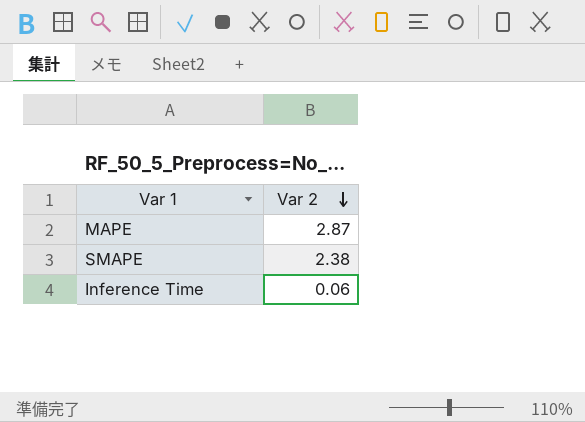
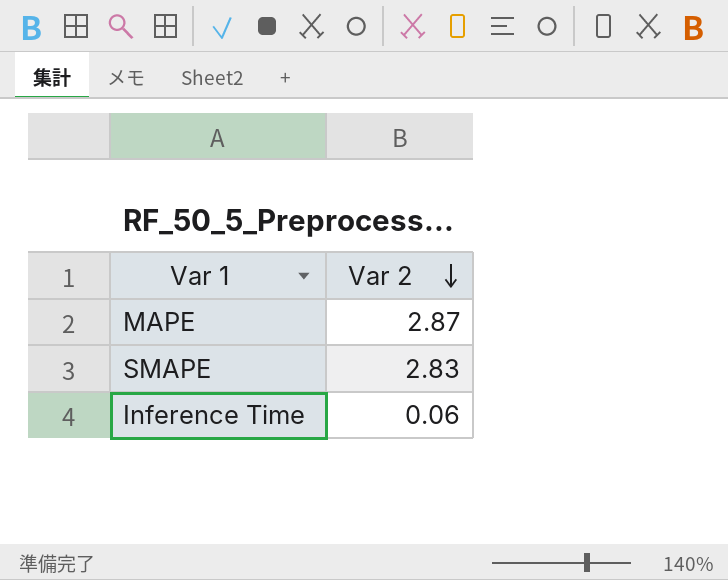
SMAPE | Var 2: 2.38 -> 2.83

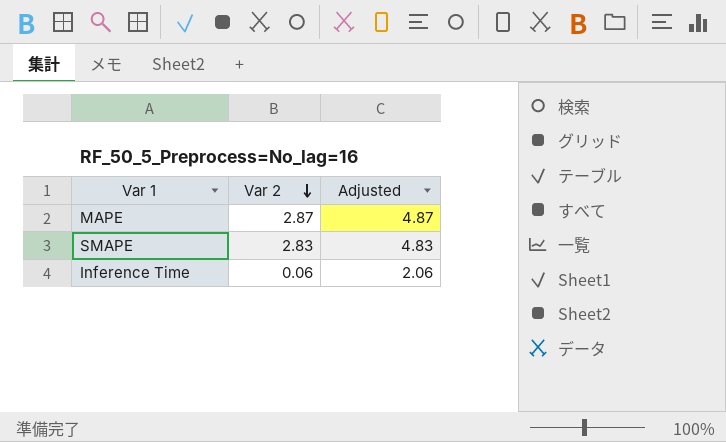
column Adjusted | formula: none -> [Var 2] + 2

